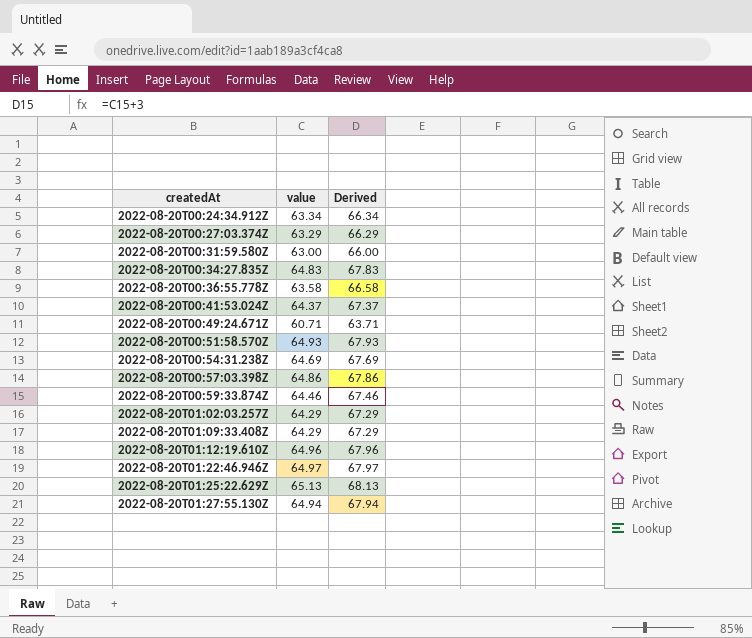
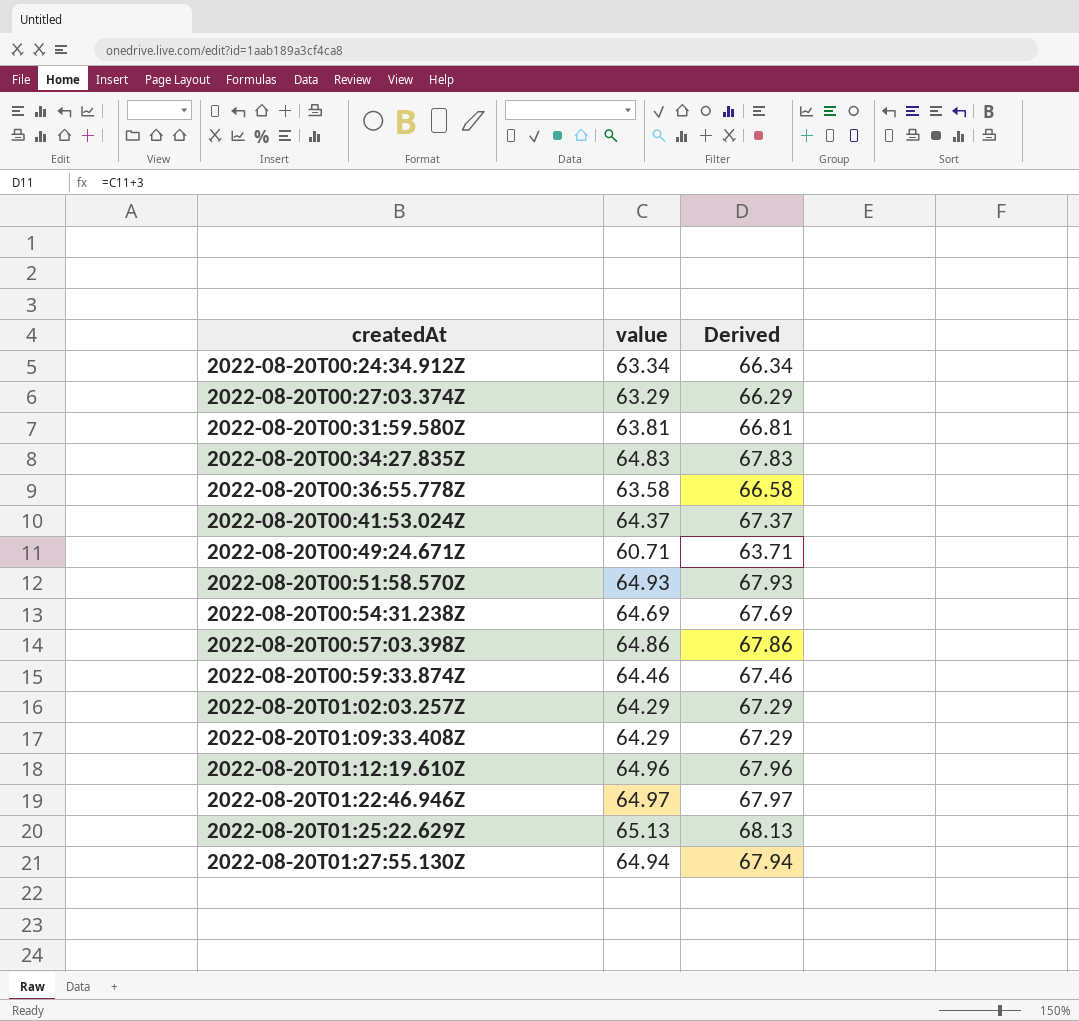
2022-08-20T00:31:59.580Z | value: 63.00 -> 63.81
2022-08-20T00:31:59.580Z | Derived: 66.00 -> 66.81

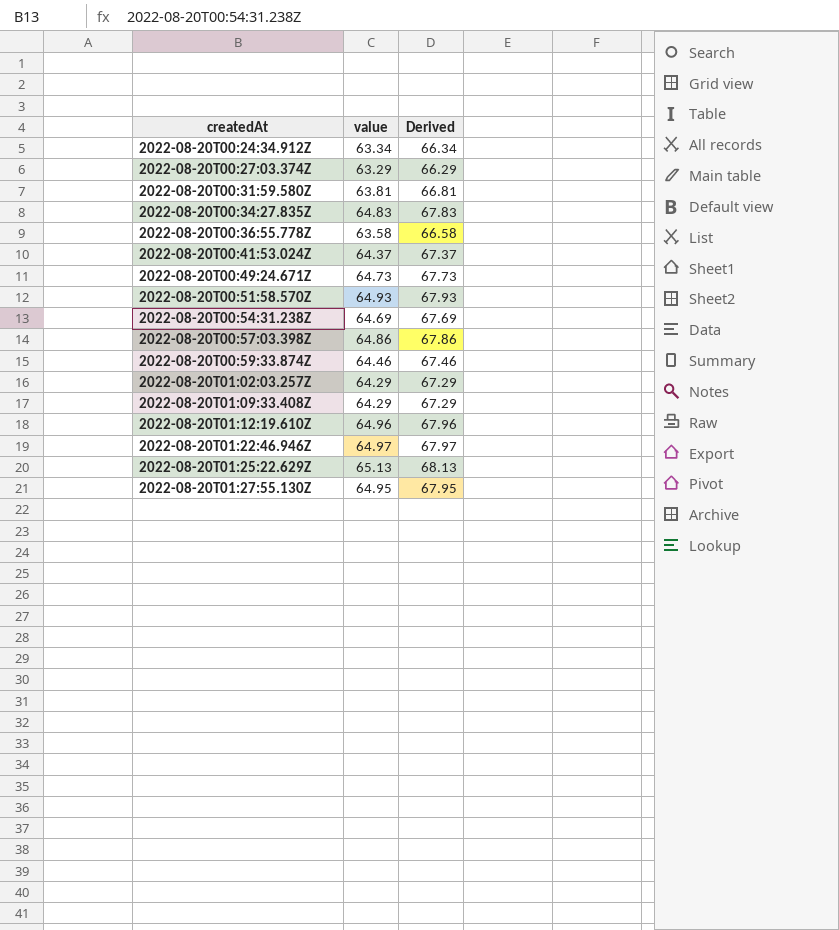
2022-08-20T00:49:24.671Z | value: 60.71 -> 64.73
2022-08-20T00:49:24.671Z | Derived: 63.71 -> 67.73
2022-08-20T01:27:55.130Z | value: 64.94 -> 64.95
2022-08-20T01:27:55.130Z | Derived: 67.94 -> 67.95

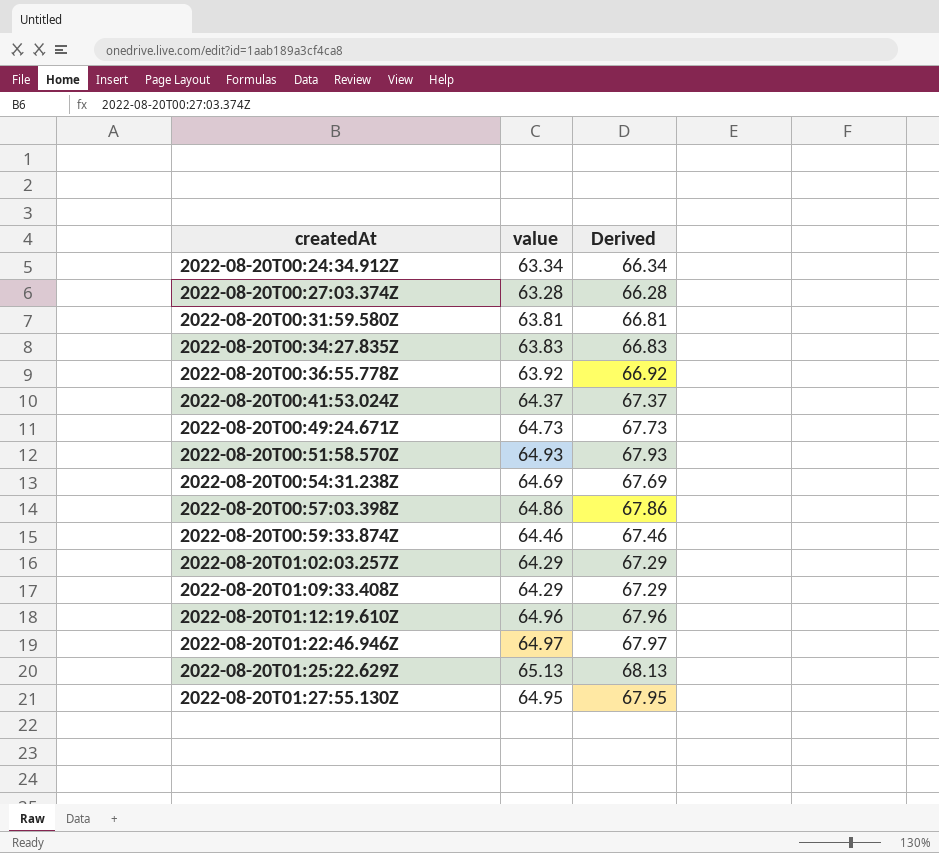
2022-08-20T00:27:03.374Z | value: 63.29 -> 63.28
2022-08-20T00:27:03.374Z | Derived: 66.29 -> 66.28
2022-08-20T00:34:27.835Z | value: 64.83 -> 63.83
2022-08-20T00:34:27.835Z | Derived: 67.83 -> 66.83
2022-08-20T00:36:55.778Z | value: 63.58 -> 63.92
2022-08-20T00:36:55.778Z | Derived: 66.58 -> 66.92

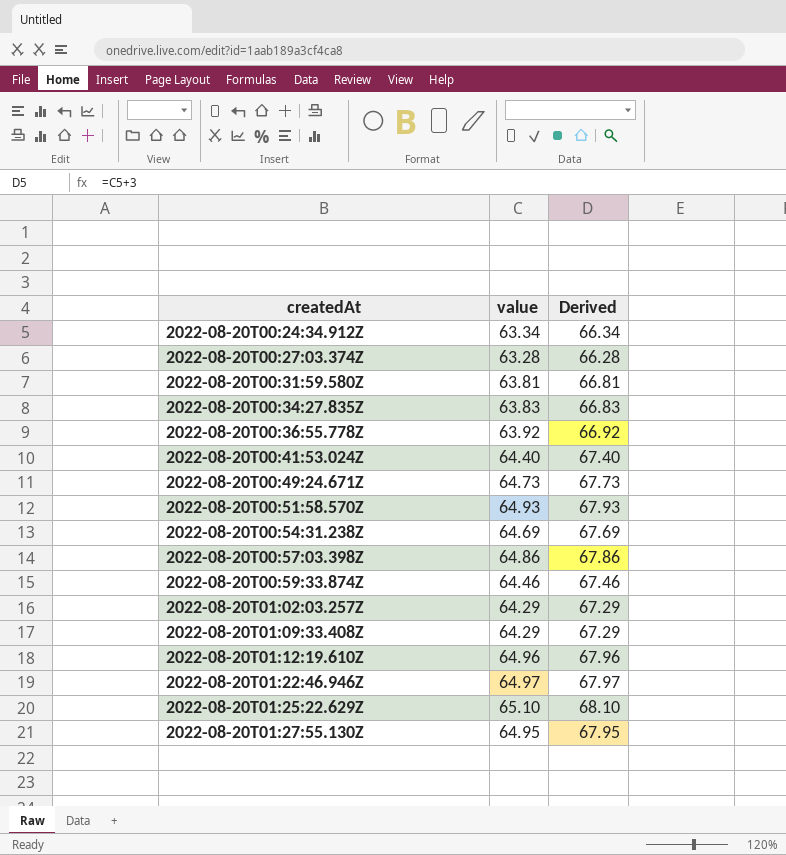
2022-08-20T00:41:53.024Z | value: 64.37 -> 64.40
2022-08-20T00:41:53.024Z | Derived: 67.37 -> 67.40
2022-08-20T01:25:22.629Z | value: 65.13 -> 65.10
2022-08-20T01:25:22.629Z | Derived: 68.13 -> 68.10

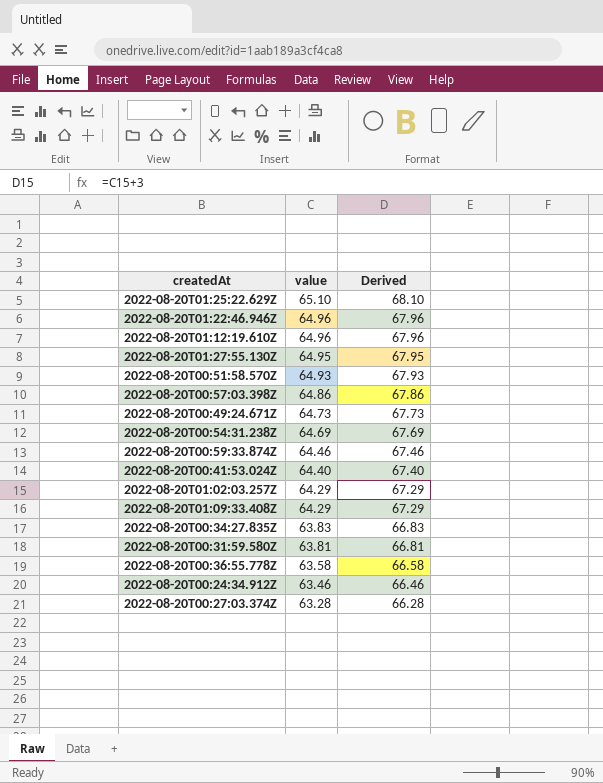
row order: createdAt ascending -> value descending
2022-08-20T01:22:46.946Z | value: 64.97 -> 64.96
2022-08-20T01:22:46.946Z | Derived: 67.97 -> 67.96
2022-08-20T00:36:55.778Z | value: 63.92 -> 63.58
2022-08-20T00:36:55.778Z | Derived: 66.92 -> 66.58
2022-08-20T00:24:34.912Z | value: 63.34 -> 63.46
2022-08-20T00:24:34.912Z | Derived: 66.34 -> 66.46

